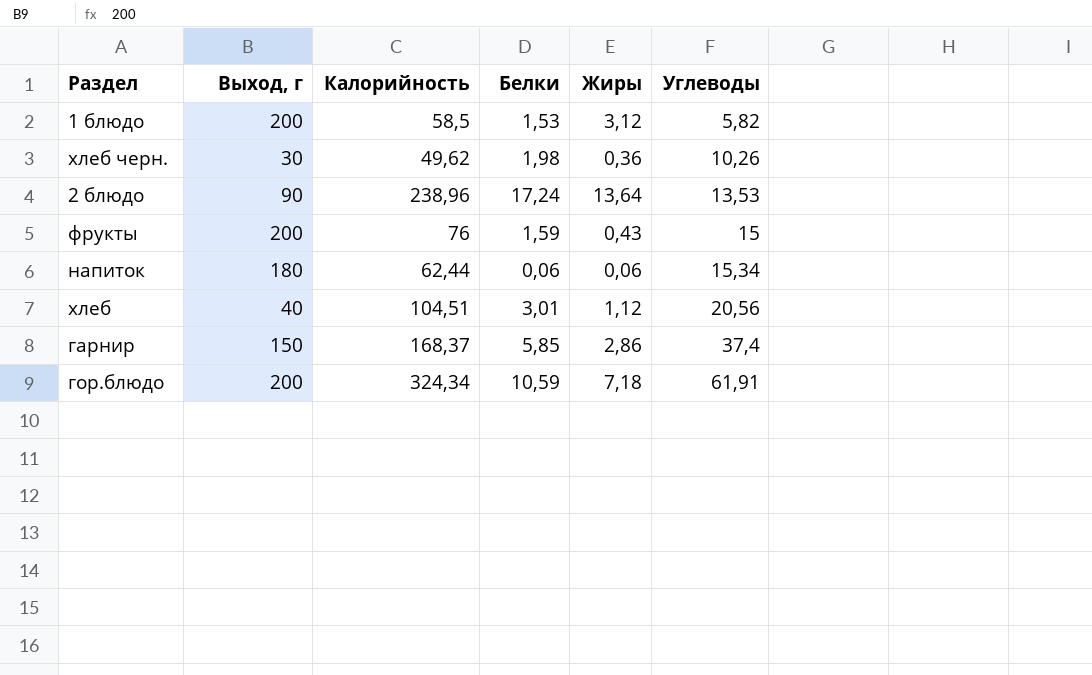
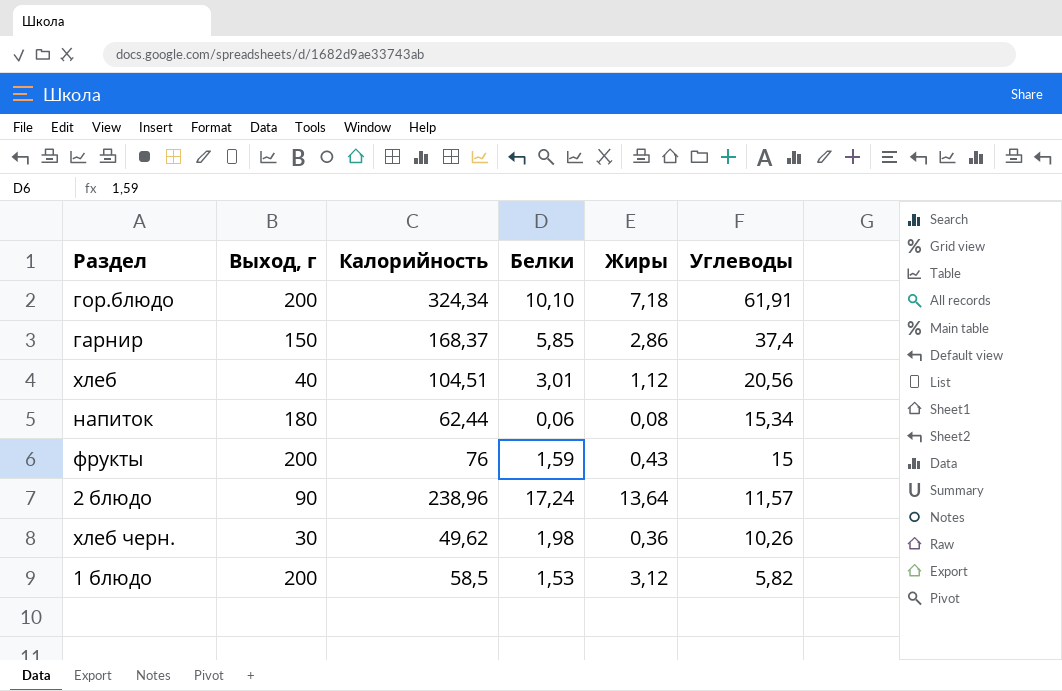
row order: Углеводы ascending -> Углеводы descending
гор.блюдо | Белки: 10,59 -> 10,10
напиток | Жиры: 0,06 -> 0,08
2 блюдо | Углеводы: 13,53 -> 11,57

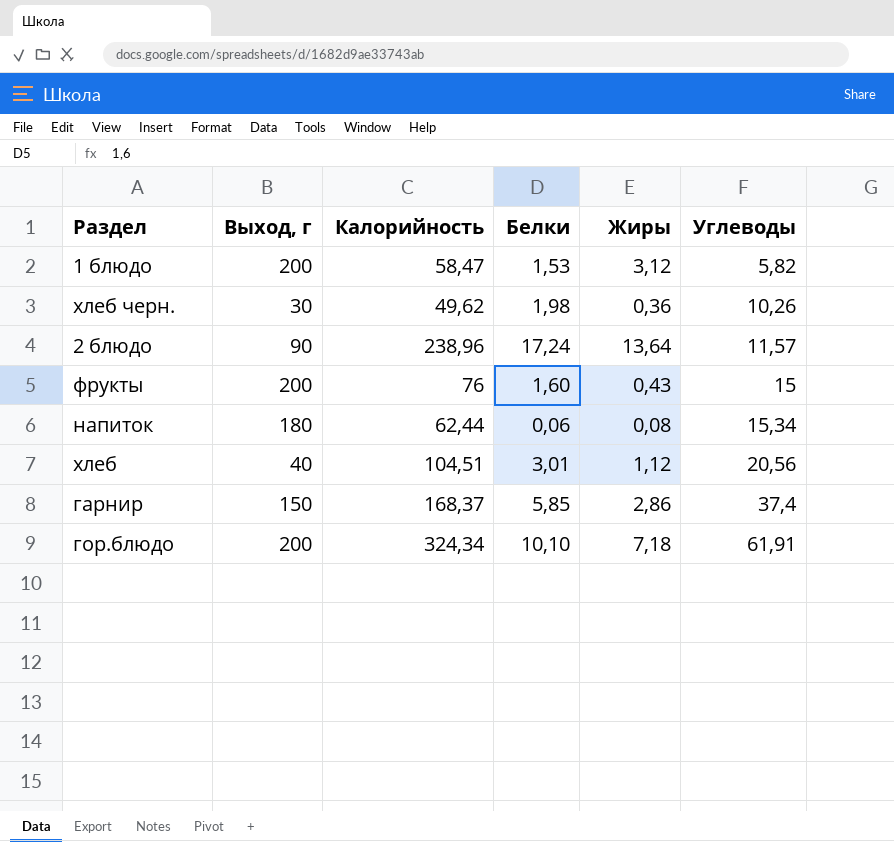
row order: Углеводы descending -> Углеводы ascending
1 блюдо | Калорийность: 58,5 -> 58,47
фрукты | Белки: 1,59 -> 1,60

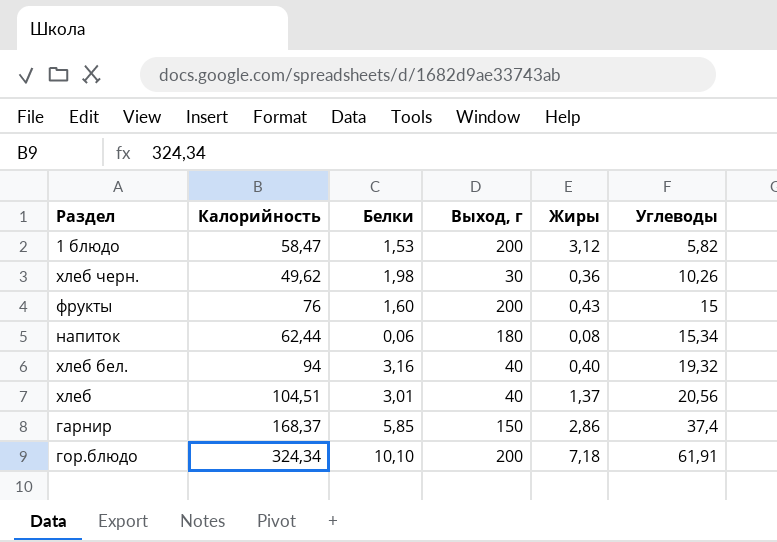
column Выход, г | position: 2 -> 4
row 2 блюдо: 90 | 238,96 | 17,24 | 13,64 | 11,57 -> none
row хлеб бел.: none -> 94 | 3,16 | 40 | 0,40 | 19,32
хлеб | Жиры: 1,12 -> 1,37

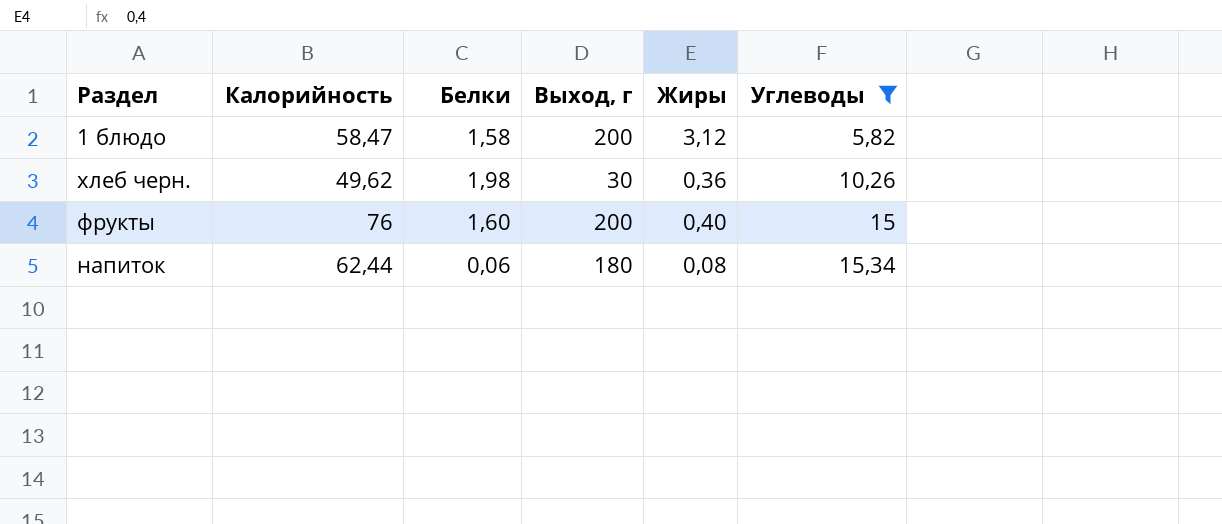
filter: none -> Углеводы <= 15,34
1 блюдо | Белки: 1,53 -> 1,58
фрукты | Жиры: 0,43 -> 0,40

